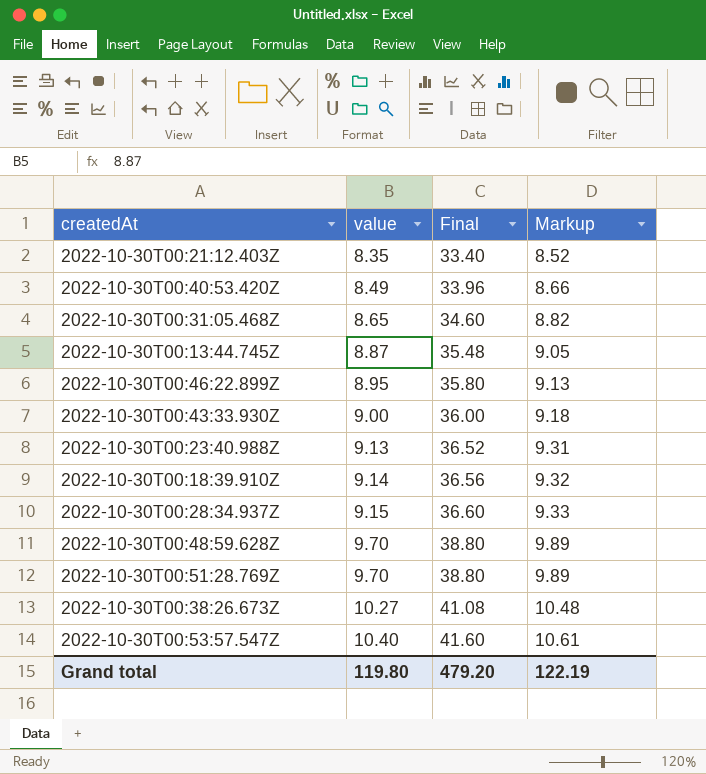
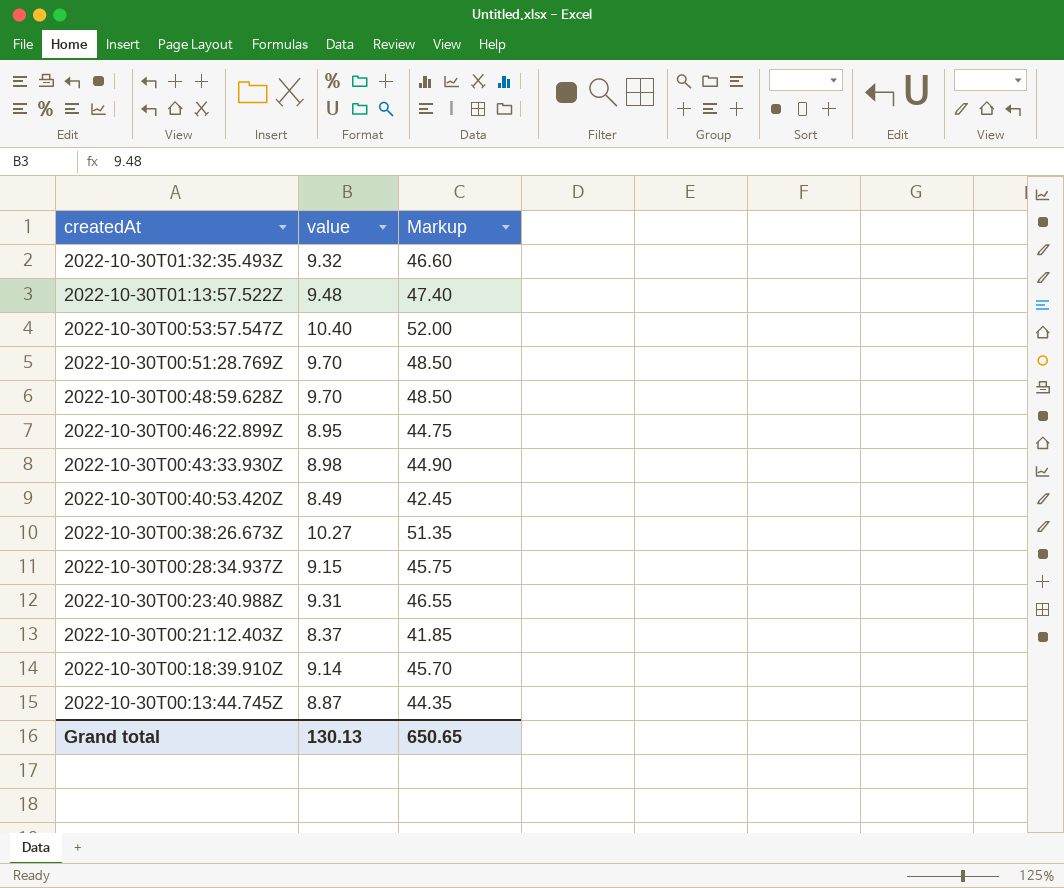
row order: value ascending -> createdAt descending
column Final | formula: [value] * 4 -> none
column Markup | formula: [value] * 1.02 -> [value] * 5
row 2022-10-30T00:31:05.468Z: 8.65 | 34.60 | 8.82 -> none
row 2022-10-30T01:32:35.493Z: none -> 9.32 | 46.60
row 2022-10-30T01:13:57.522Z: none -> 9.48 | 47.40
2022-10-30T00:43:33.930Z | value: 9.00 -> 8.98
2022-10-30T00:23:40.988Z | value: 9.13 -> 9.31
2022-10-30T00:21:12.403Z | value: 8.35 -> 8.37
Grand total | value: 119.80 -> 130.13
Grand total | Markup: 122.19 -> 650.65

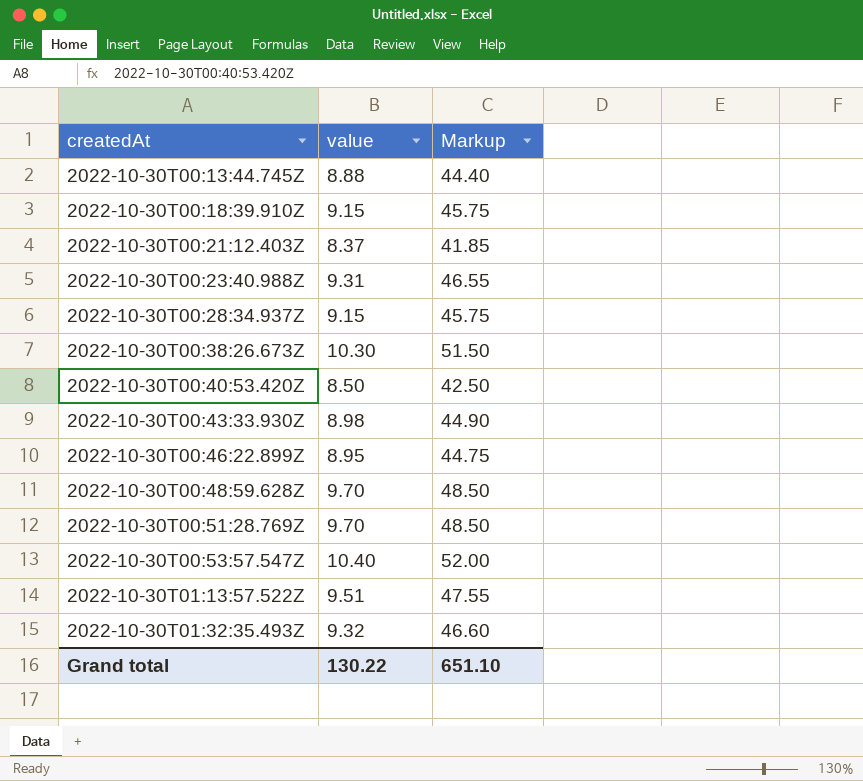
row order: createdAt descending -> createdAt ascending
2022-10-30T00:13:44.745Z | value: 8.87 -> 8.88
2022-10-30T00:13:44.745Z | Markup: 44.35 -> 44.40
2022-10-30T00:18:39.910Z | value: 9.14 -> 9.15
2022-10-30T00:18:39.910Z | Markup: 45.70 -> 45.75
2022-10-30T00:38:26.673Z | value: 10.27 -> 10.30
2022-10-30T00:38:26.673Z | Markup: 51.35 -> 51.50
2022-10-30T00:40:53.420Z | value: 8.49 -> 8.50
2022-10-30T00:40:53.420Z | Markup: 42.45 -> 42.50
2022-10-30T01:13:57.522Z | value: 9.48 -> 9.51
2022-10-30T01:13:57.522Z | Markup: 47.40 -> 47.55
Grand total | value: 130.13 -> 130.22
Grand total | Markup: 650.65 -> 651.10

